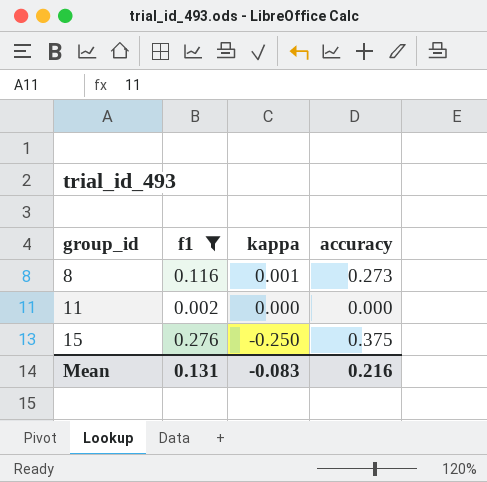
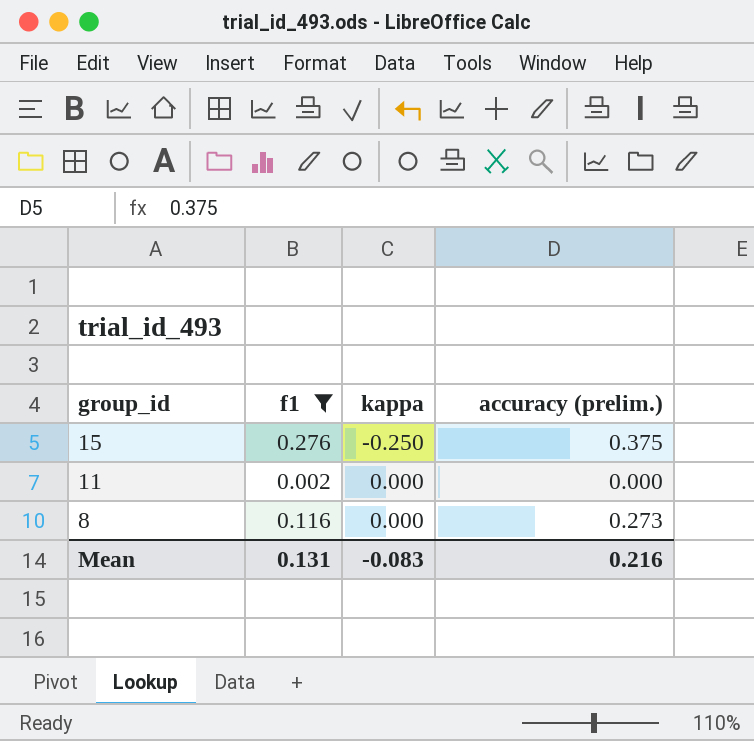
row order: group_id ascending -> group_id descending
column name: accuracy -> accuracy (prelim.)
8 | kappa: 0.001 -> 0.000

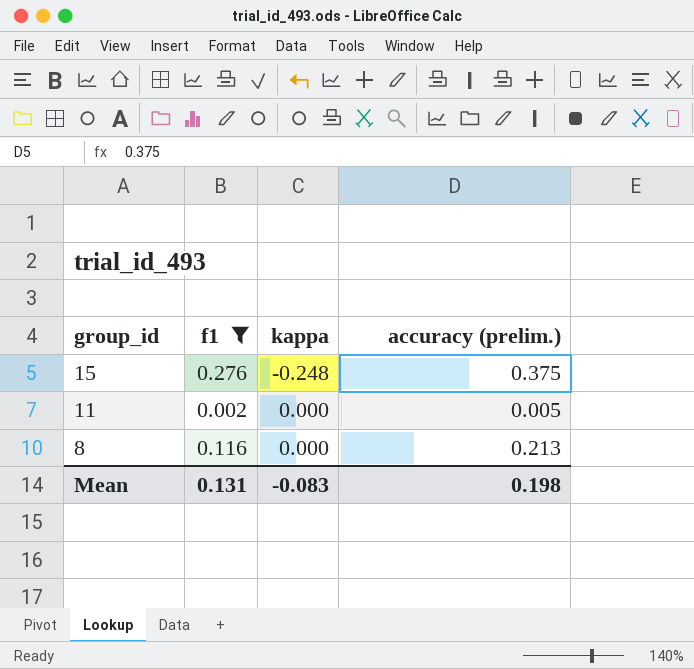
15 | kappa: -0.250 -> -0.248
11 | accuracy (prelim.): 0.000 -> 0.005
8 | accuracy (prelim.): 0.273 -> 0.213
Mean | accuracy (prelim.): 0.216 -> 0.198

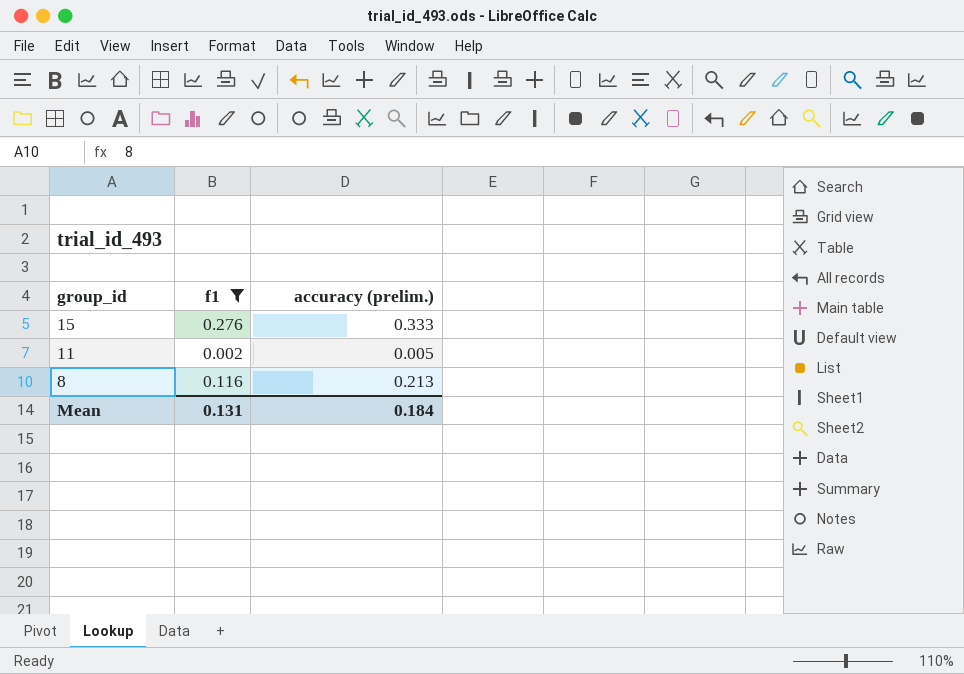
column kappa | position: 3 -> none
15 | accuracy (prelim.): 0.375 -> 0.333
Mean | accuracy (prelim.): 0.198 -> 0.184

